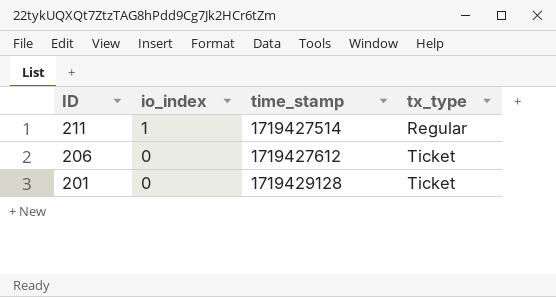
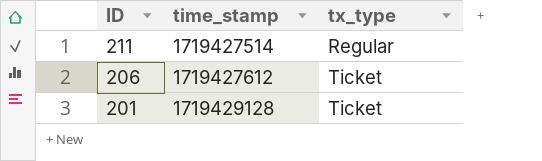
column io_index | position: 2 -> none

